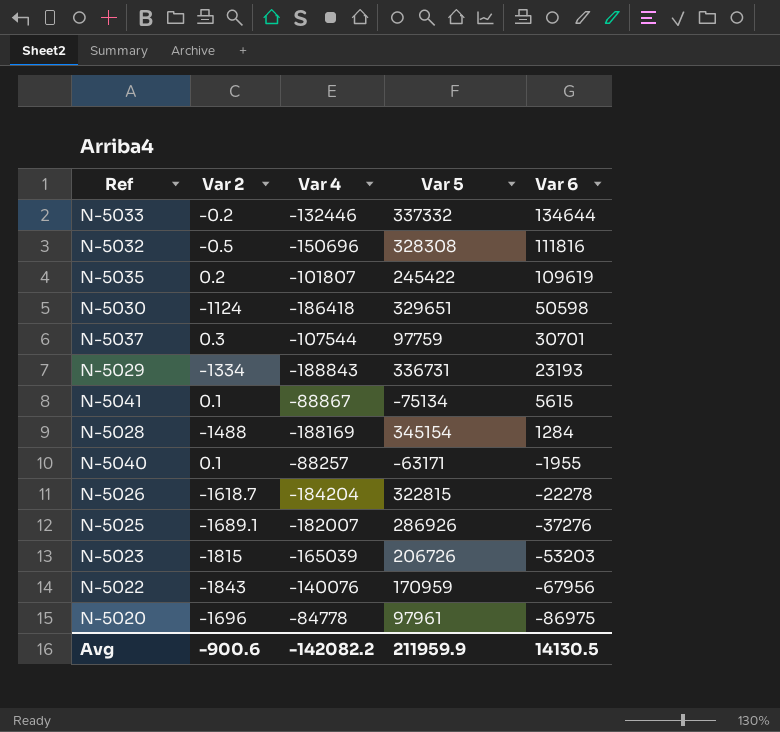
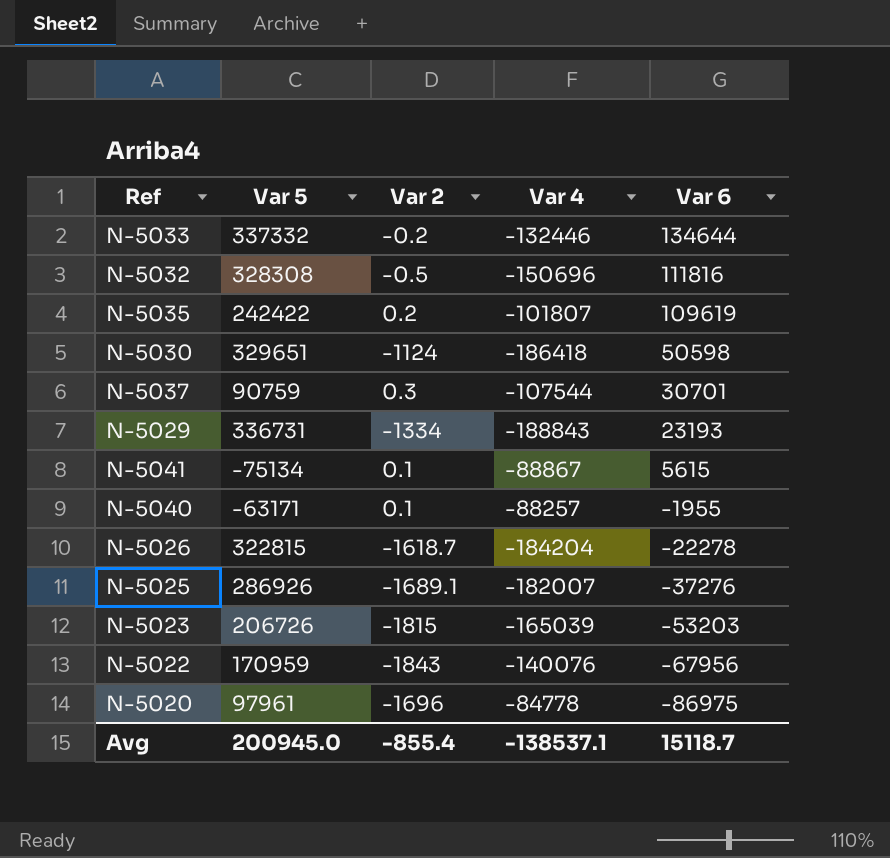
column Var 5 | position: 4 -> 2
row N-5028: -1488 | -188169 | 345154 | 1284 -> none
N-5035 | Var 5: 245422 -> 242422
N-5037 | Var 5: 97759 -> 90759
Avg | Var 5: 211959.9 -> 200945.0
Avg | Var 2: -900.6 -> -855.4
Avg | Var 4: -142082.2 -> -138537.1
Avg | Var 6: 14130.5 -> 15118.7

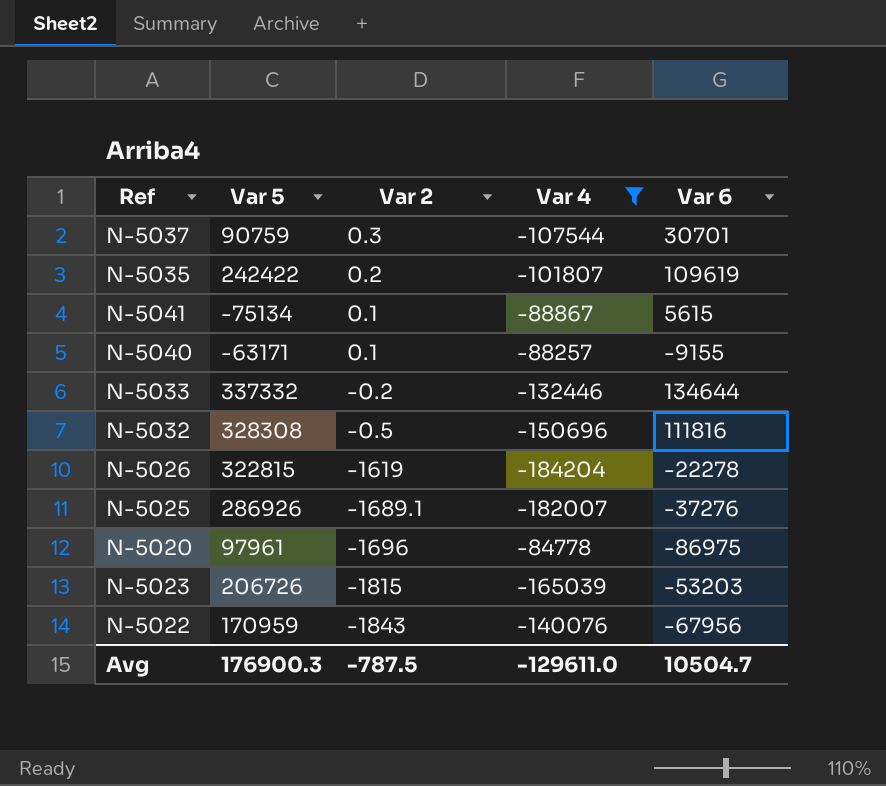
filter: none -> Var 4 >= -184204
row order: Var 6 descending -> Var 2 descending
N-5040 | Var 6: -1955 -> -9155
N-5026 | Var 2: -1618.7 -> -1619
Avg | Var 5: 200945.0 -> 176900.3
Avg | Var 2: -855.4 -> -787.5
Avg | Var 4: -138537.1 -> -129611.0
Avg | Var 6: 15118.7 -> 10504.7

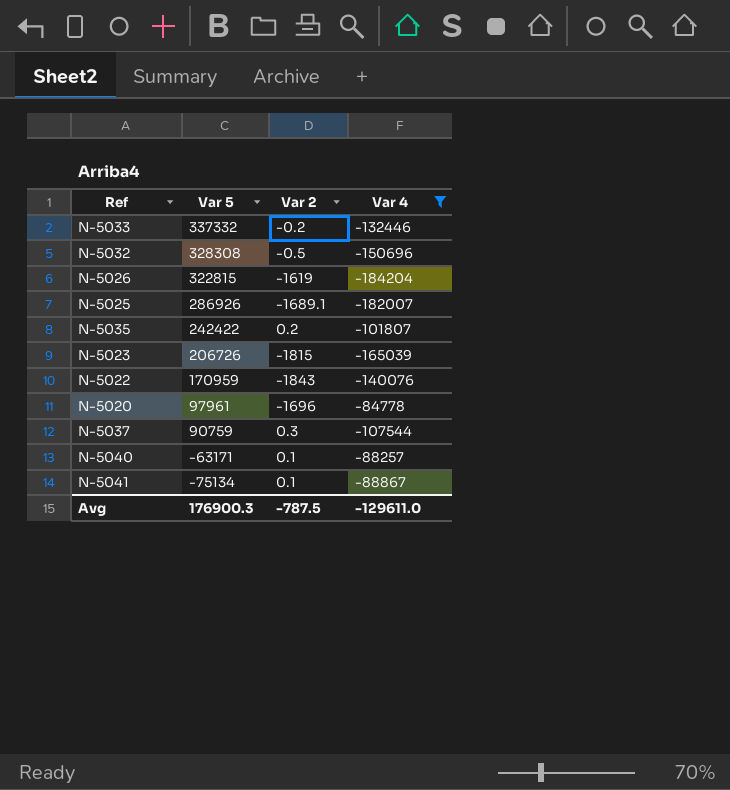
row order: Var 2 descending -> Var 5 descending
column Var 6 | position: 5 -> none

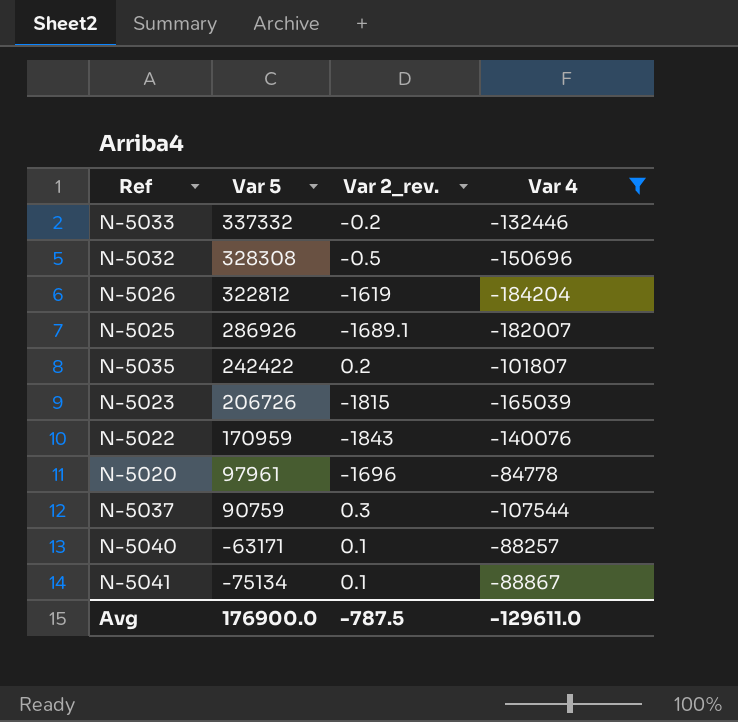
column name: Var 2 -> Var 2_rev.
N-5026 | Var 5: 322815 -> 322812
Avg | Var 5: 176900.3 -> 176900.0

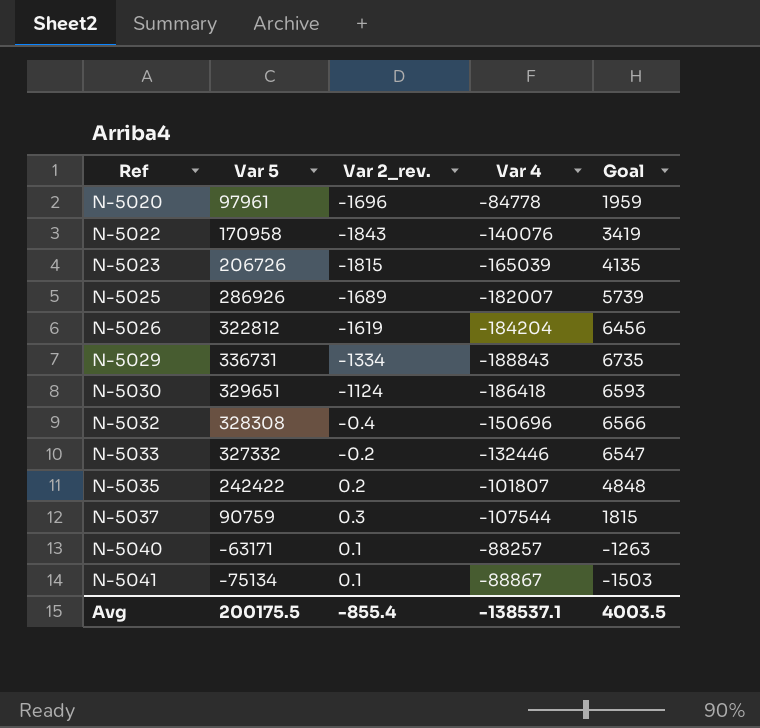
filter: Var 4 >= -184204 -> none
row order: Var 5 descending -> Ref ascending
column Goal | formula: none -> [Var 5] * 0.02
N-5022 | Var 5: 170959 -> 170958
N-5025 | Var 2_rev.: -1689.1 -> -1689
N-5032 | Var 2_rev.: -0.5 -> -0.4
N-5033 | Var 5: 337332 -> 327332
Avg | Var 5: 176900.0 -> 200175.5
Avg | Var 2_rev.: -787.5 -> -855.4
Avg | Var 4: -129611.0 -> -138537.1

